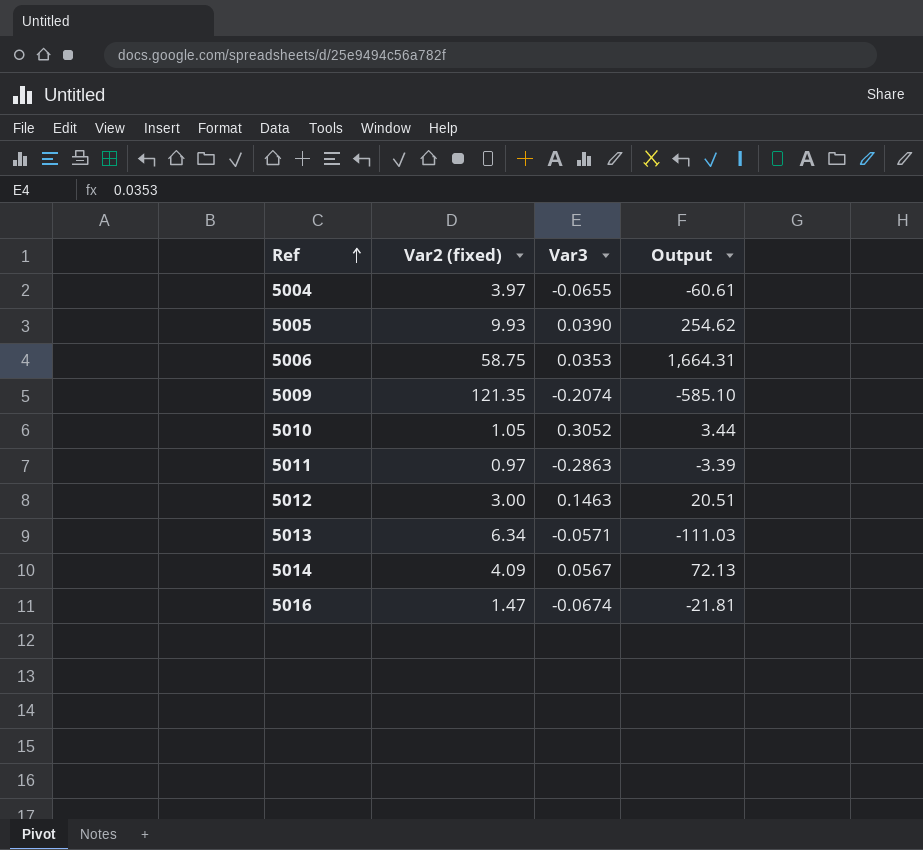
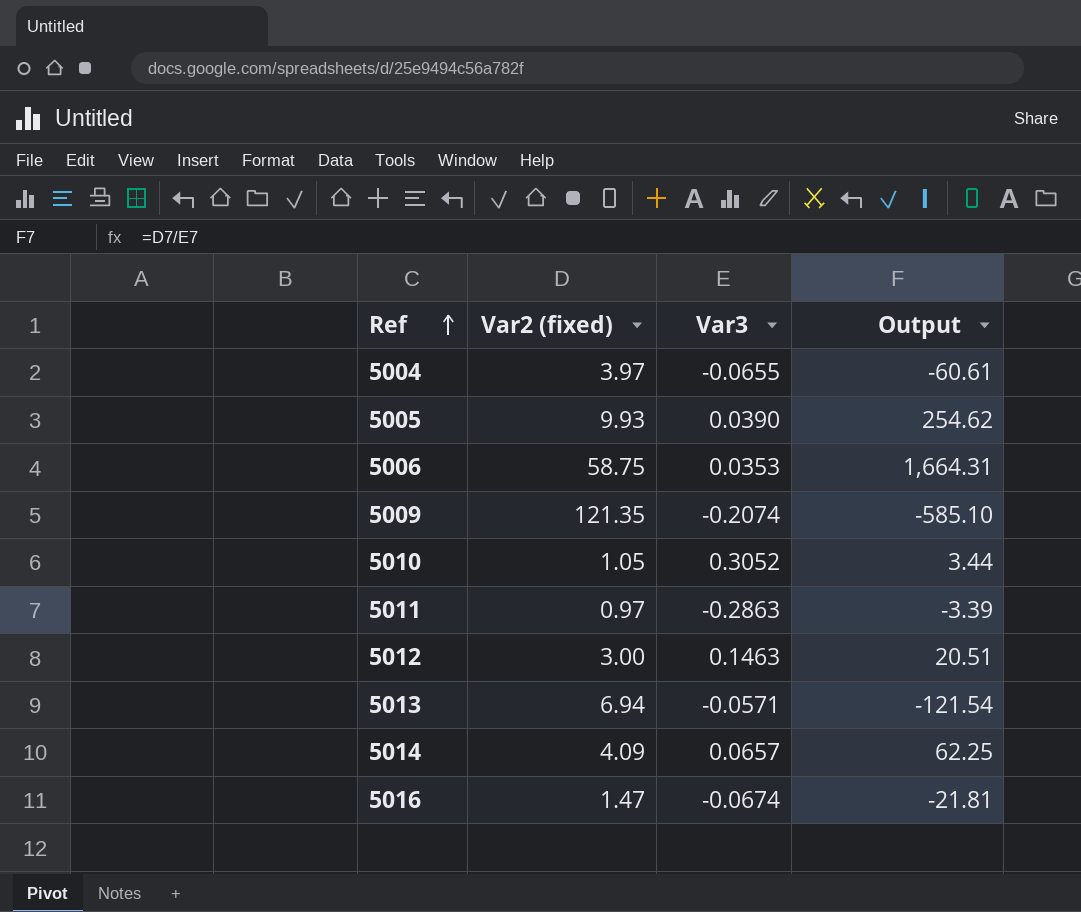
5013 | Var2 (fixed): 6.34 -> 6.94
5013 | Output: -111.03 -> -121.54
5014 | Var3: 0.0567 -> 0.0657
5014 | Output: 72.13 -> 62.25

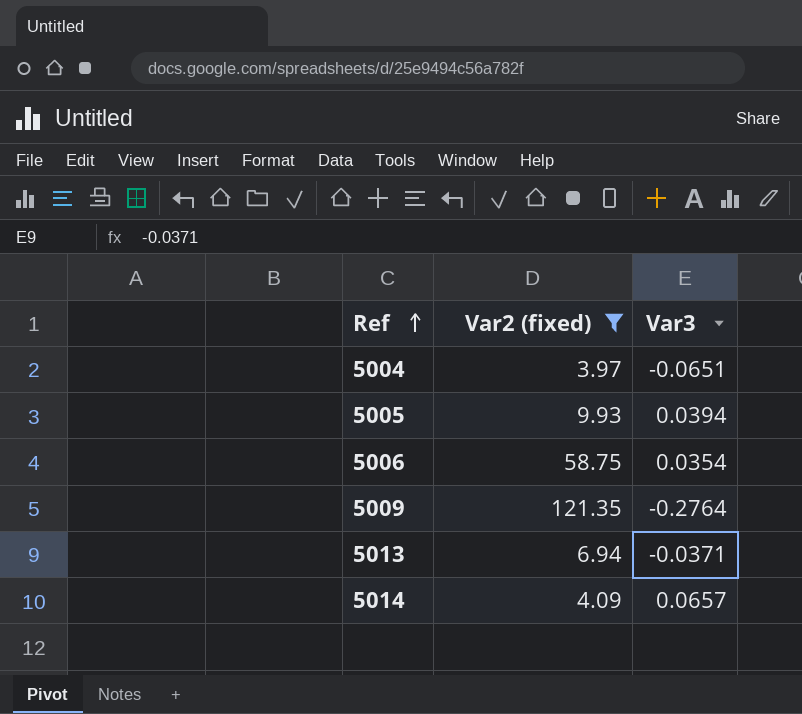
filter: none -> Var2 (fixed) >= 3.97
column Output | formula: [Var2 (fixed)] / [Var3] -> none
5004 | Var3: -0.0655 -> -0.0651
5005 | Var3: 0.0390 -> 0.0394
5006 | Var3: 0.0353 -> 0.0354
5009 | Var3: -0.2074 -> -0.2764
5013 | Var3: -0.0571 -> -0.0371

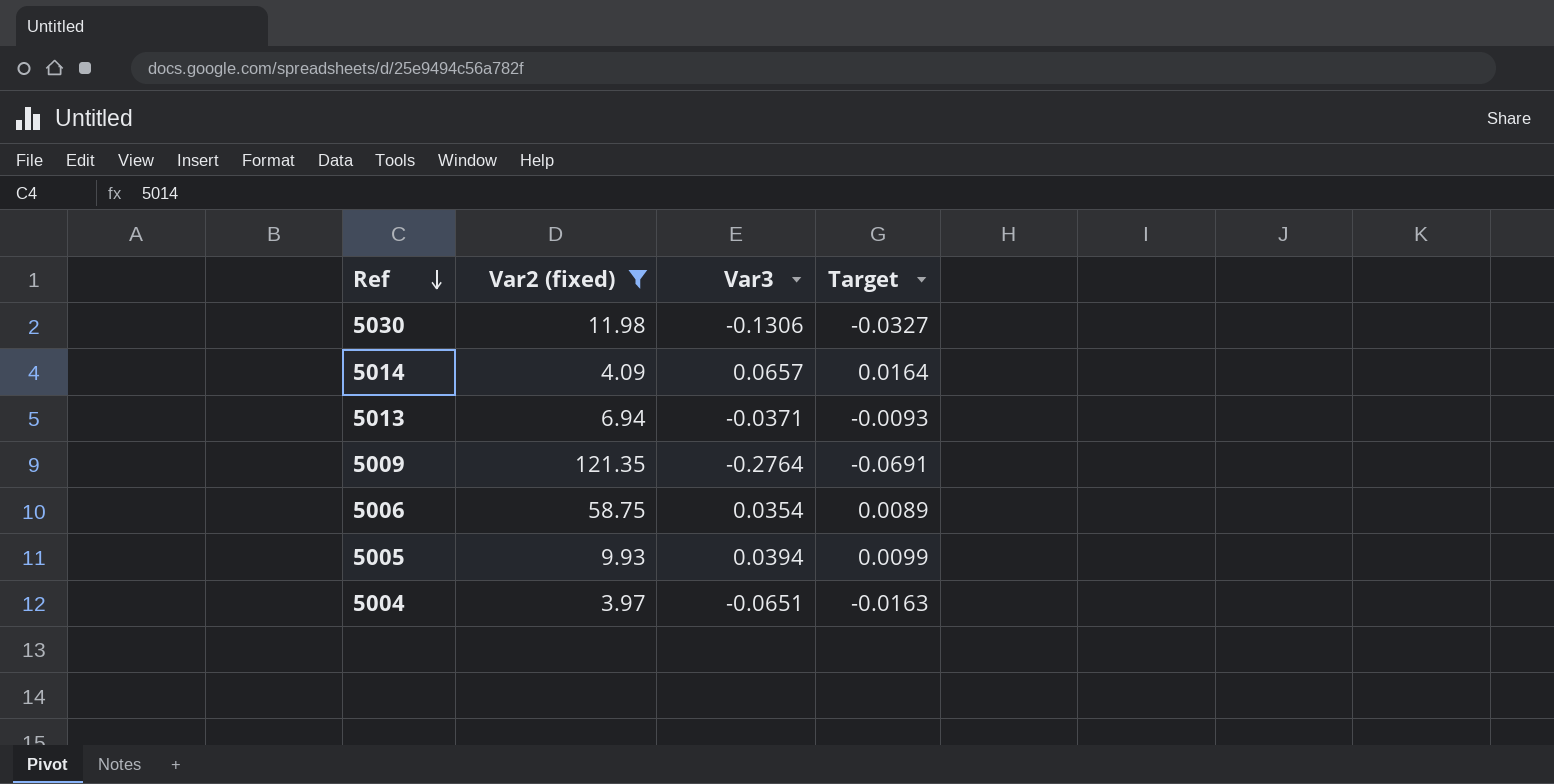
row order: Ref ascending -> Ref descending
column Target | formula: none -> [Var3] * 0.25
row 5030: none -> 11.98 | -0.1306 | -0.0327

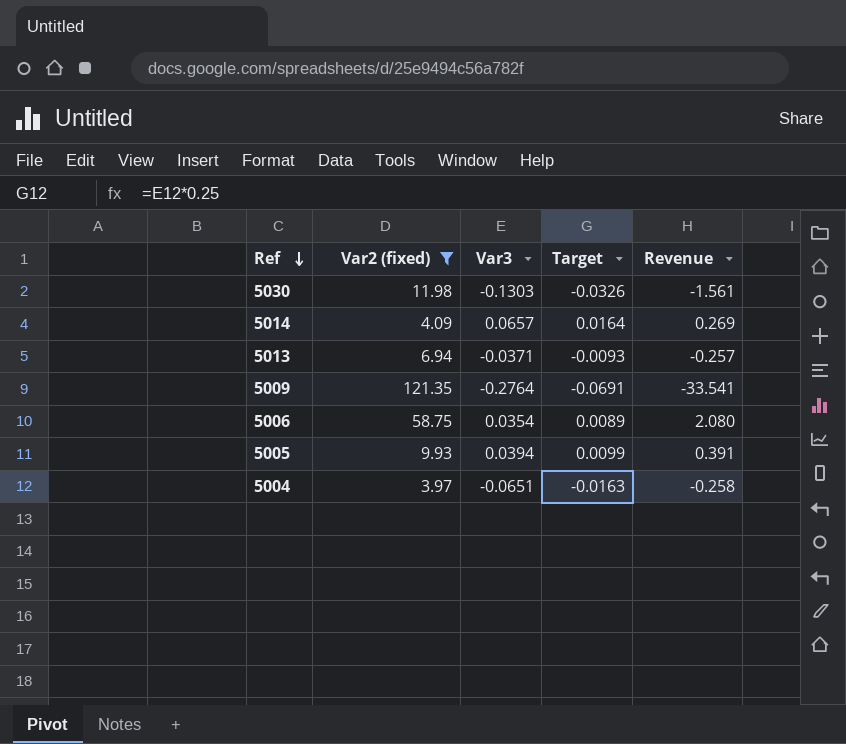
column Revenue | formula: none -> [Var2 (fixed)] * [Var3]
5030 | Var3: -0.1306 -> -0.1303
5030 | Target: -0.0327 -> -0.0326

